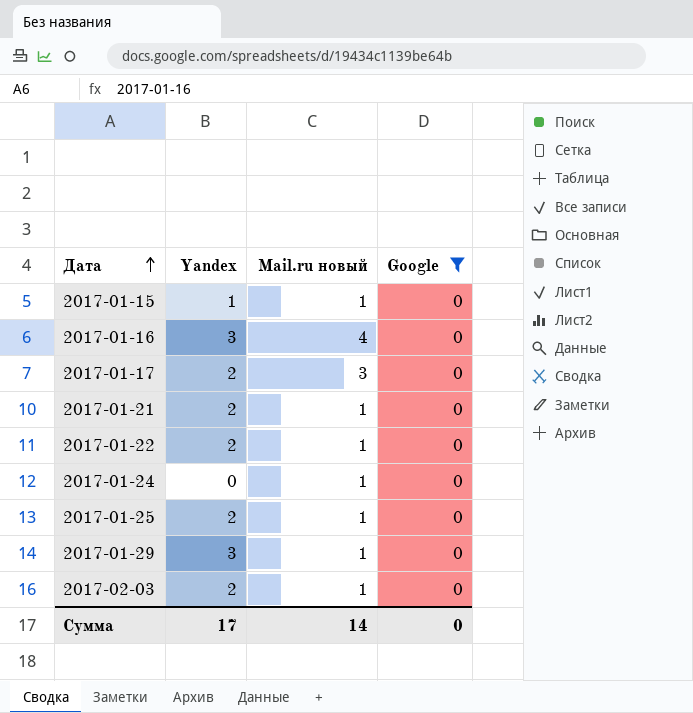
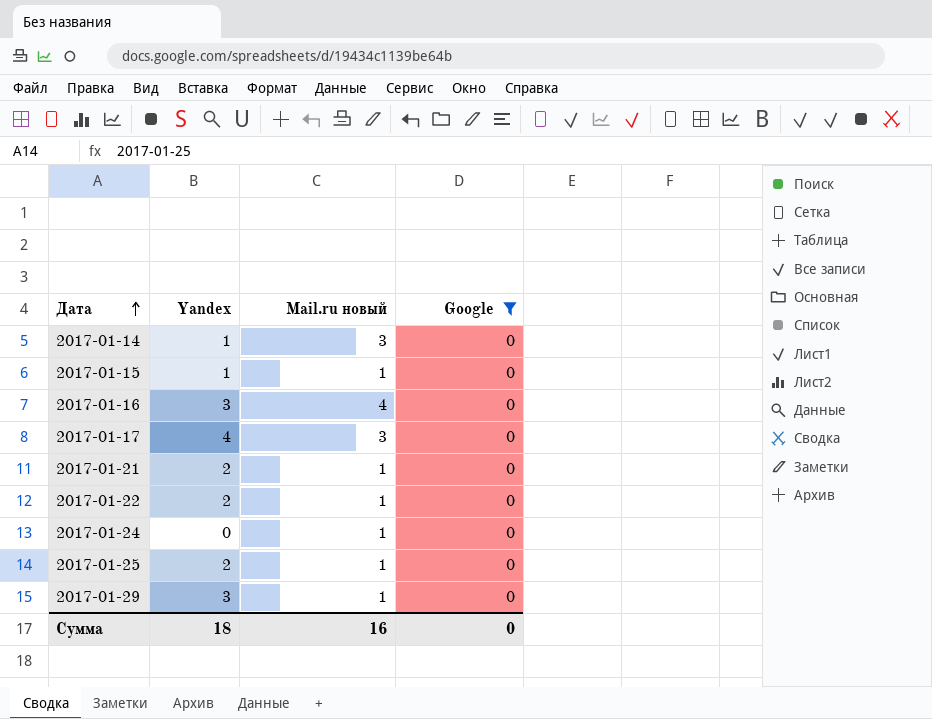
row 2017-02-03: 2 | 1 | 0 -> none
row 2017-01-14: none -> 1 | 3 | 0
2017-01-17 | Yandex: 2 -> 4
Сумма | Yandex: 17 -> 18
Сумма | Mail.ru новый: 14 -> 16

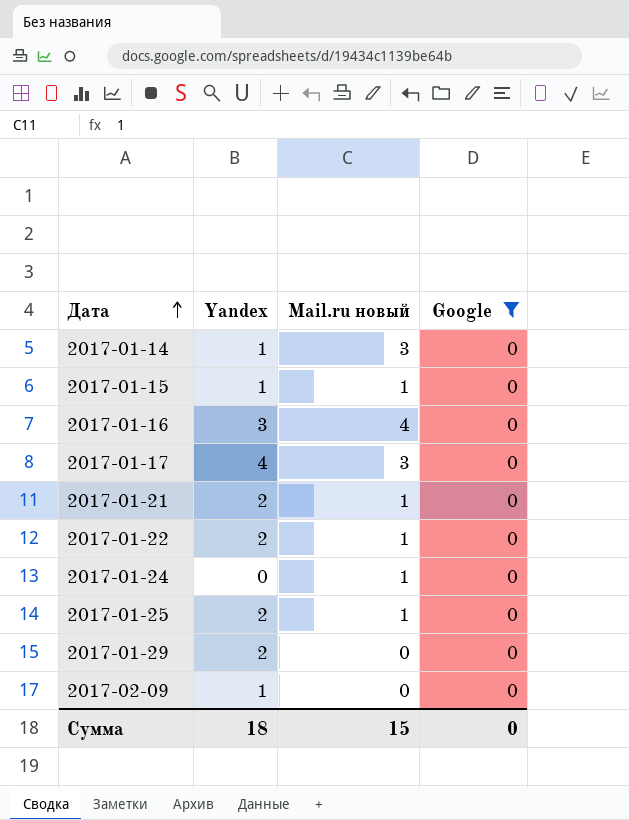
2017-01-29 | Yandex: 3 -> 2
2017-01-29 | Mail.ru новый: 1 -> 0
row 2017-02-09: none -> 1 | 0 | 0
Сумма | Mail.ru новый: 16 -> 15

